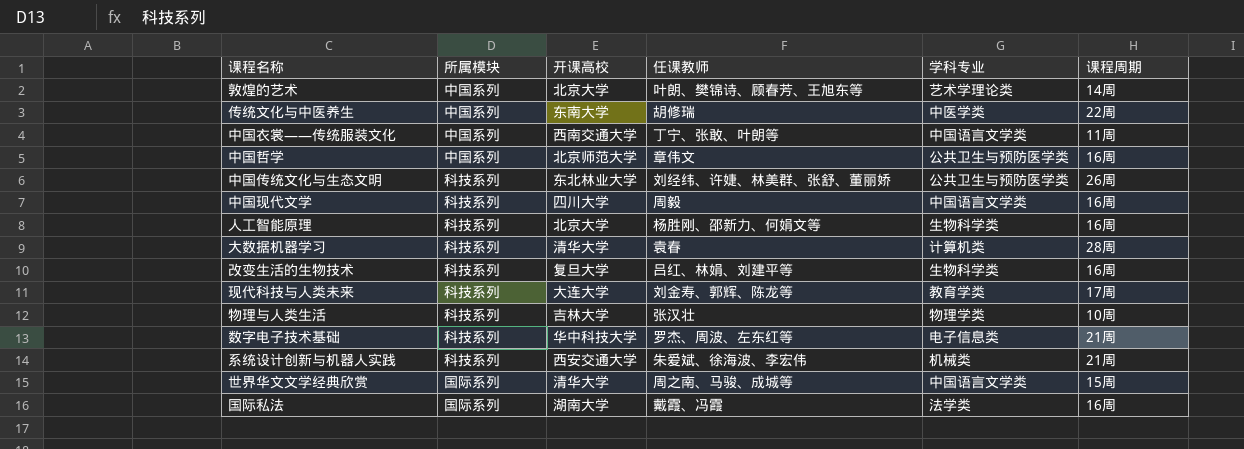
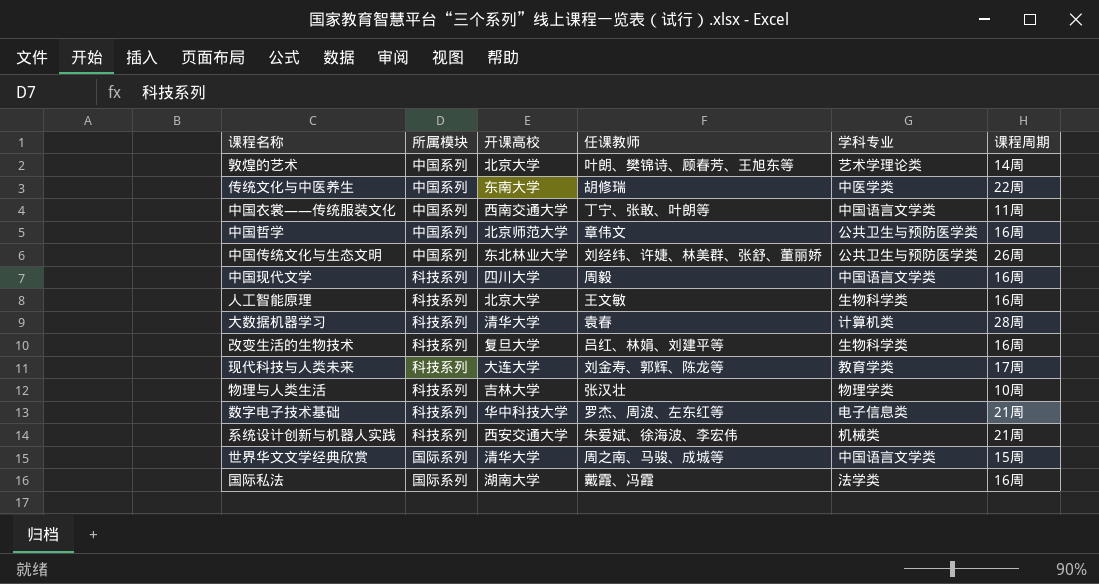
中国传统文化与生态文明 | 所属模块: 科技系列 -> 中国系列
人工智能原理 | 任课教师: 杨胜刚、邵新力、何娟文等 -> 王文敏

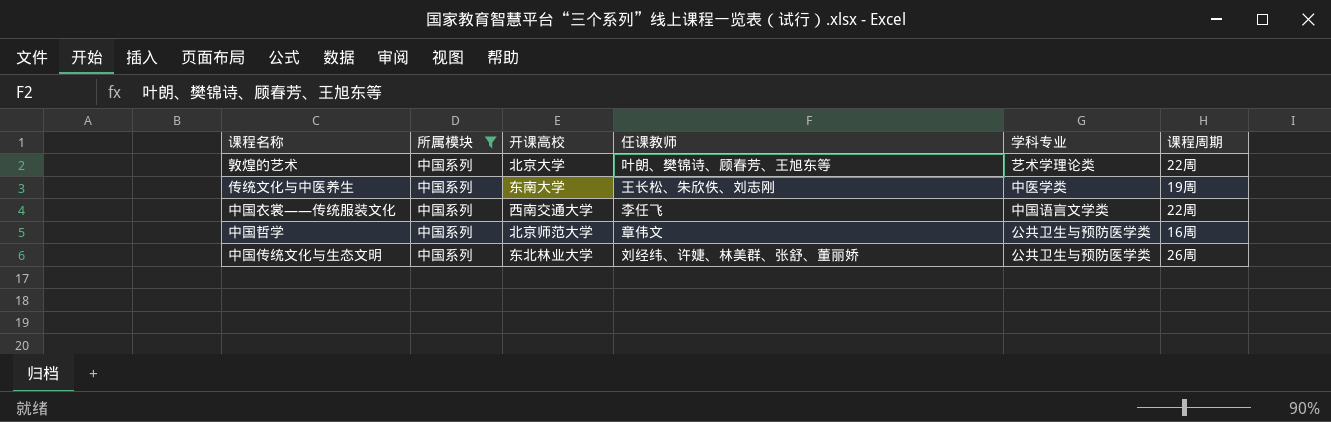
filter: none -> 所属模块 = 中国系列
敦煌的艺术 | 课程周期: 14周 -> 22周
传统文化与中医养生 | 任课教师: 胡修瑞 -> 王长松、朱欣佚、刘志刚
传统文化与中医养生 | 课程周期: 22周 -> 19周
中国衣裳——传统服装文化 | 任课教师: 丁宁、张敢、叶朗等 -> 李任飞
中国衣裳——传统服装文化 | 课程周期: 11周 -> 22周

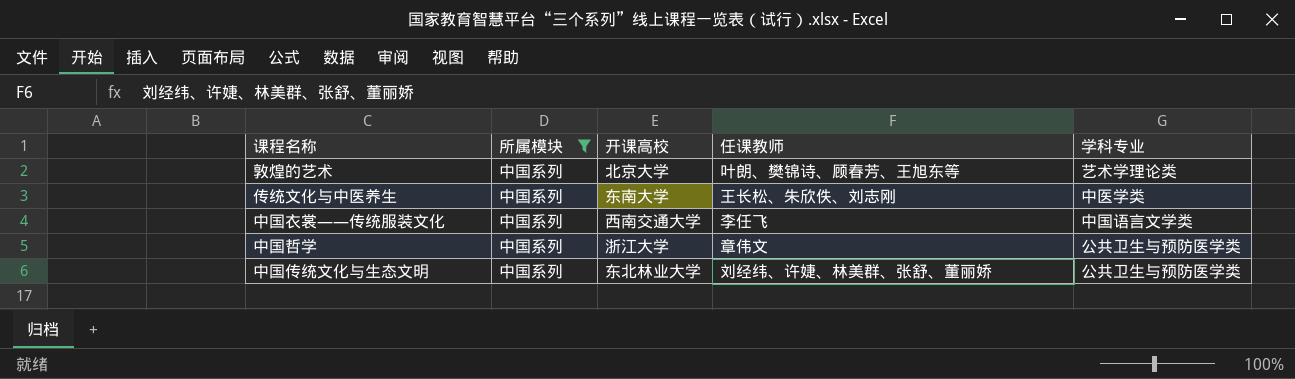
column 课程周期 | position: 6 -> none
中国哲学 | 开课高校: 北京师范大学 -> 浙江大学

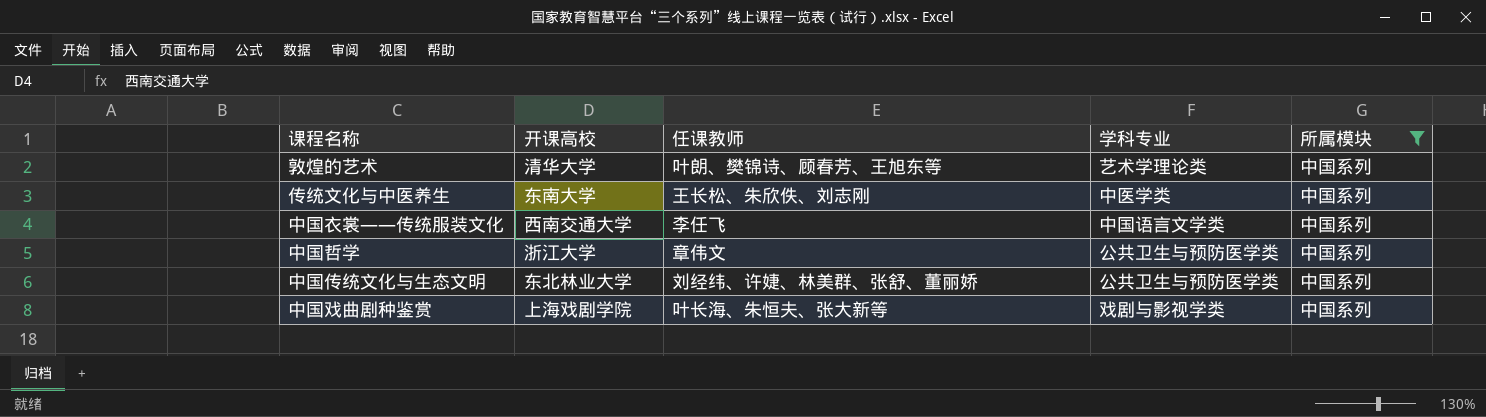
column 所属模块 | position: 2 -> 5
敦煌的艺术 | 开课高校: 北京大学 -> 清华大学
row 中国戏曲剧种鉴赏: none -> 上海戏剧学院 | 叶长海、朱恒夫、张大新等 | 戏剧与影视学类 | 中国系列

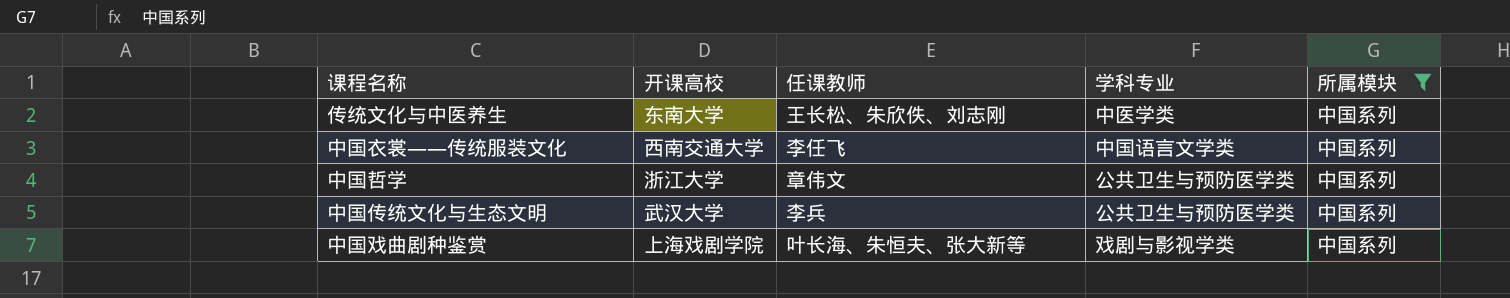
row 敦煌的艺术: 清华大学 | 叶朗、樊锦诗、顾春芳、王旭东等 | 艺术学理论类 | 中国系列 -> none
中国传统文化与生态文明 | 开课高校: 东北林业大学 -> 武汉大学
中国传统文化与生态文明 | 任课教师: 刘经纬、许婕、林美群、张舒、董丽娇 -> 李兵

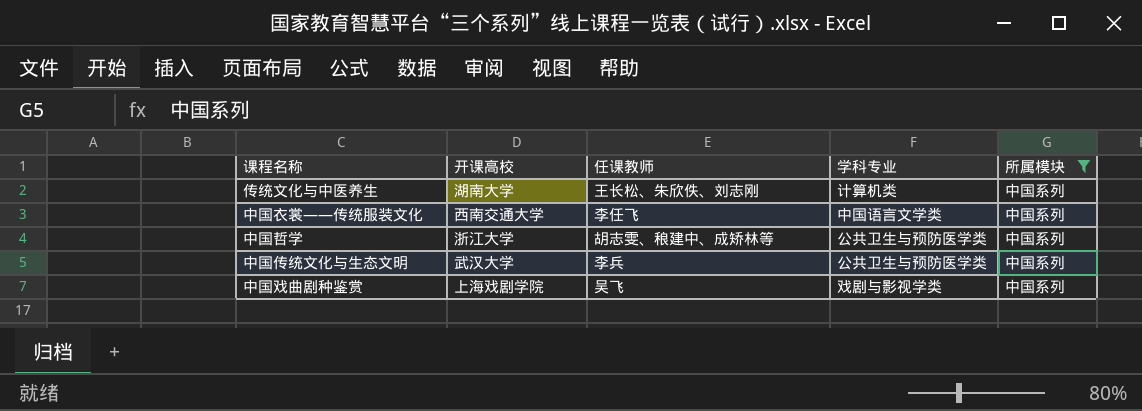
传统文化与中医养生 | 开课高校: 东南大学 -> 湖南大学
传统文化与中医养生 | 学科专业: 中医学类 -> 计算机类
中国哲学 | 任课教师: 章伟文 -> 胡志雯、稂建中、成矫林等
中国戏曲剧种鉴赏 | 任课教师: 叶长海、朱恒夫、张大新等 -> 吴飞

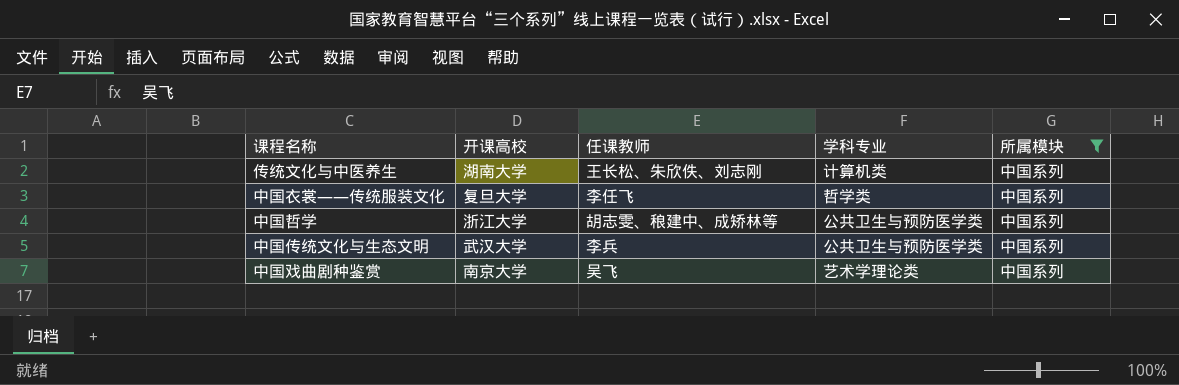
中国衣裳——传统服装文化 | 开课高校: 西南交通大学 -> 复旦大学
中国衣裳——传统服装文化 | 学科专业: 中国语言文学类 -> 哲学类
中国戏曲剧种鉴赏 | 开课高校: 上海戏剧学院 -> 南京大学
中国戏曲剧种鉴赏 | 学科专业: 戏剧与影视学类 -> 艺术学理论类

